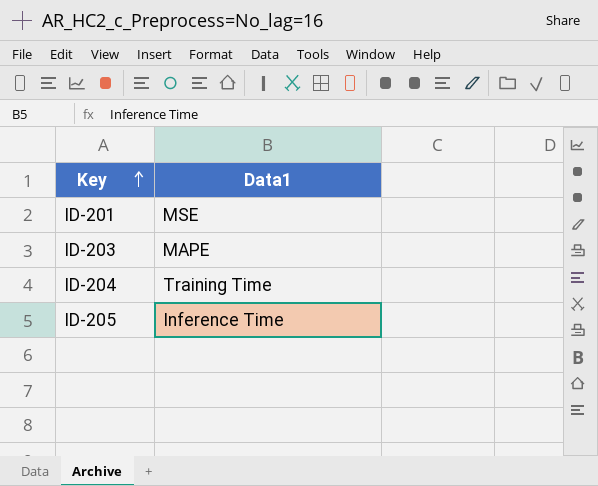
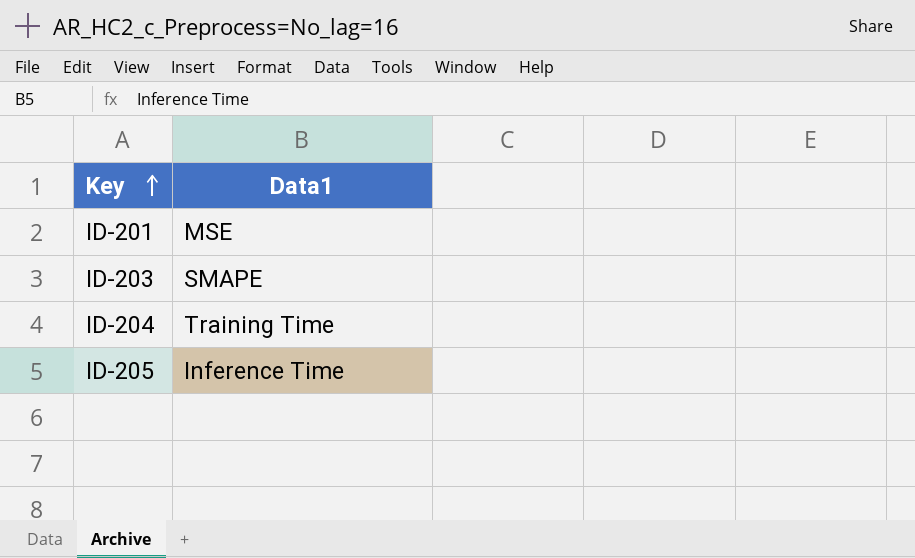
ID-203 | Data1: MAPE -> SMAPE

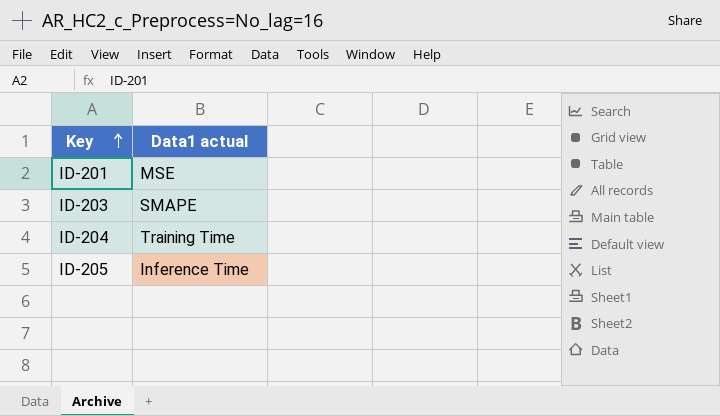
column name: Data1 -> Data1 actual

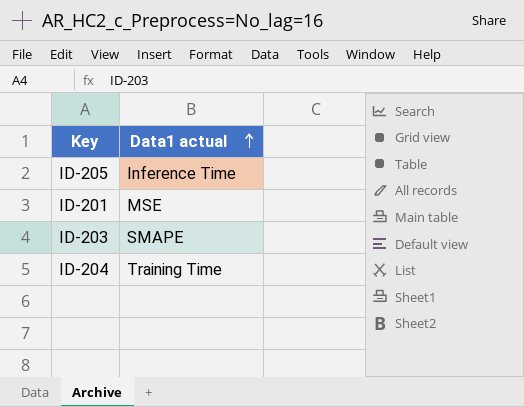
row order: Key ascending -> Data1 actual ascending

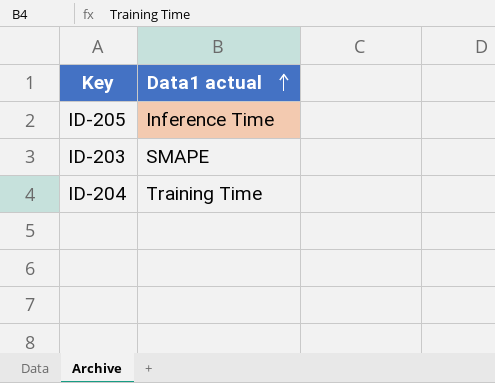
row ID-201: MSE -> none

